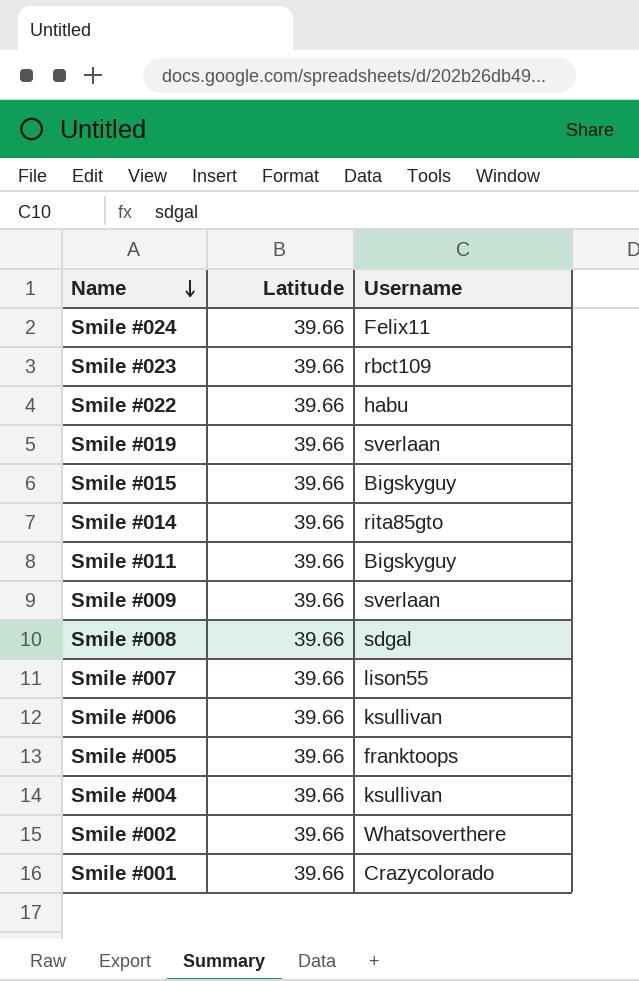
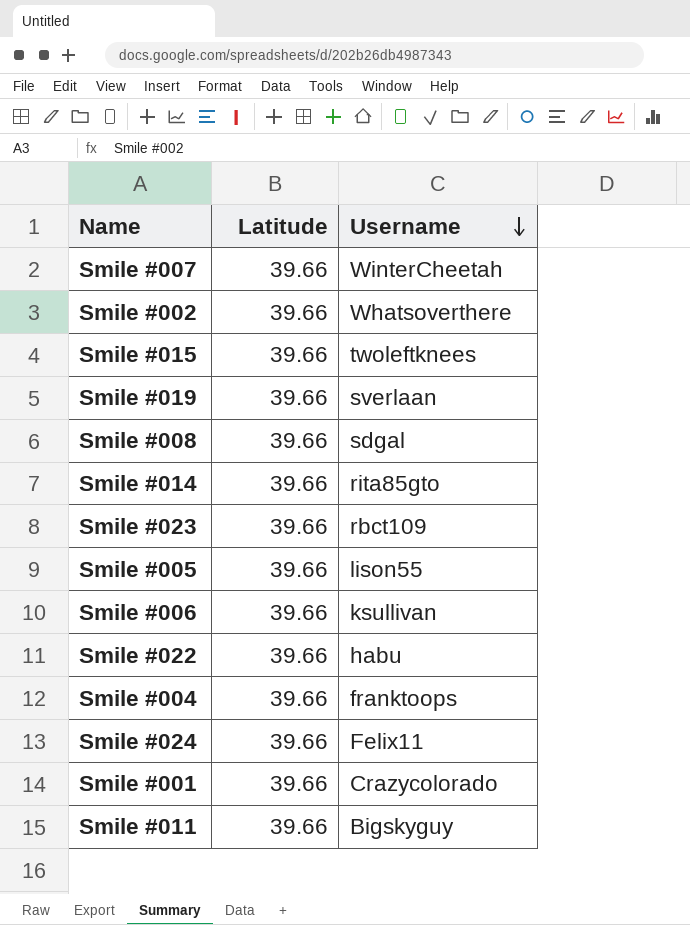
row order: Name descending -> Username descending
row Smile #009: 39.66 | sverlaan -> none
Smile #007 | Username: lison55 -> WinterCheetah
Smile #015 | Username: Bigskyguy -> twoleftknees
Smile #005 | Username: franktoops -> lison55
Smile #004 | Username: ksullivan -> franktoops

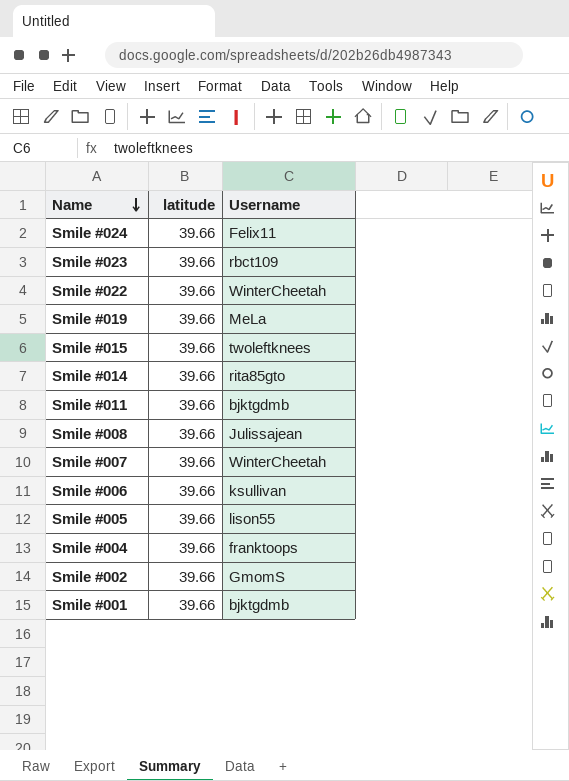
row order: Username descending -> Name descending
column name: Latitude -> latitude
Smile #022 | Username: habu -> WinterCheetah
Smile #019 | Username: sverlaan -> MeLa
Smile #011 | Username: Bigskyguy -> bjktgdmb
Smile #008 | Username: sdgal -> Julissajean
Smile #002 | Username: Whatsoverthere -> GmomS
Smile #001 | Username: Crazycolorado -> bjktgdmb

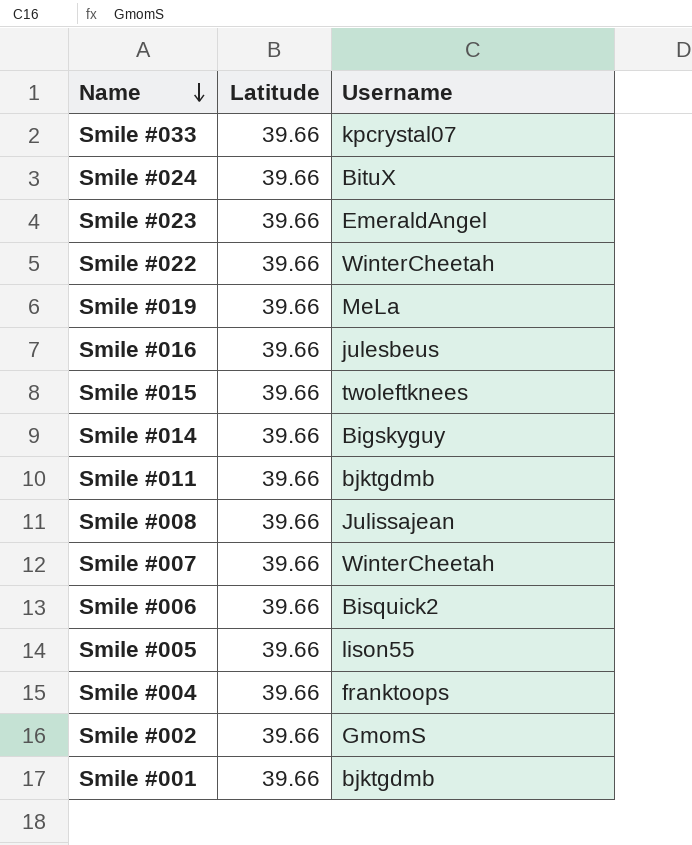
column name: latitude -> Latitude
row Smile #033: none -> 39.66 | kpcrystal07
Smile #024 | Username: Felix11 -> BituX
Smile #023 | Username: rbct109 -> EmeraldAngel
row Smile #016: none -> 39.66 | julesbeus
Smile #014 | Username: rita85gto -> Bigskyguy
Smile #006 | Username: ksullivan -> Bisquick2

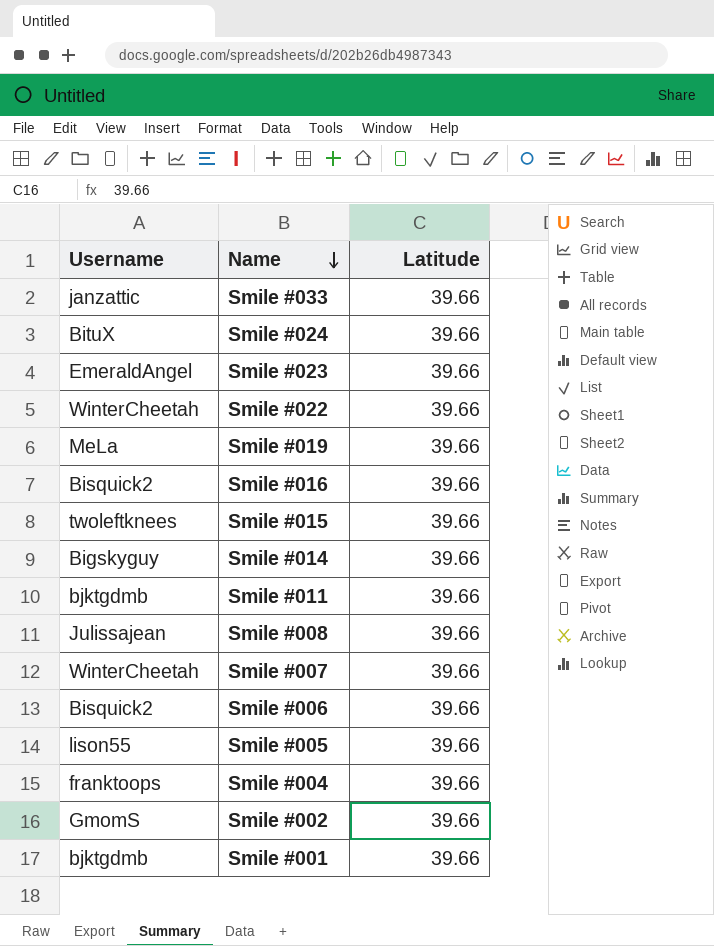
column Username | position: 3 -> 1
Smile #033 | Username: kpcrystal07 -> janzattic
Smile #016 | Username: julesbeus -> Bisquick2

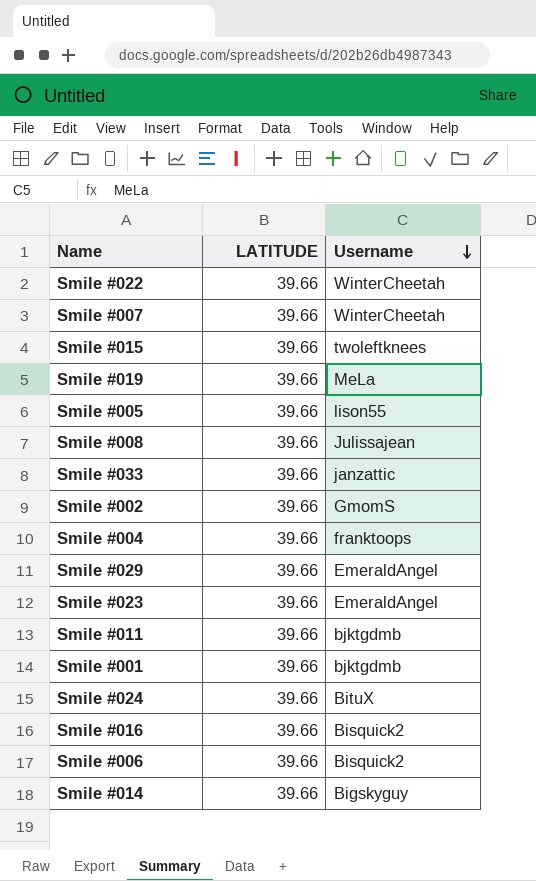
row order: Name descending -> Username descending
column name: Latitude -> LATITUDE
column Username | position: 1 -> 3
row Smile #029: none -> 39.66 | EmeraldAngel

